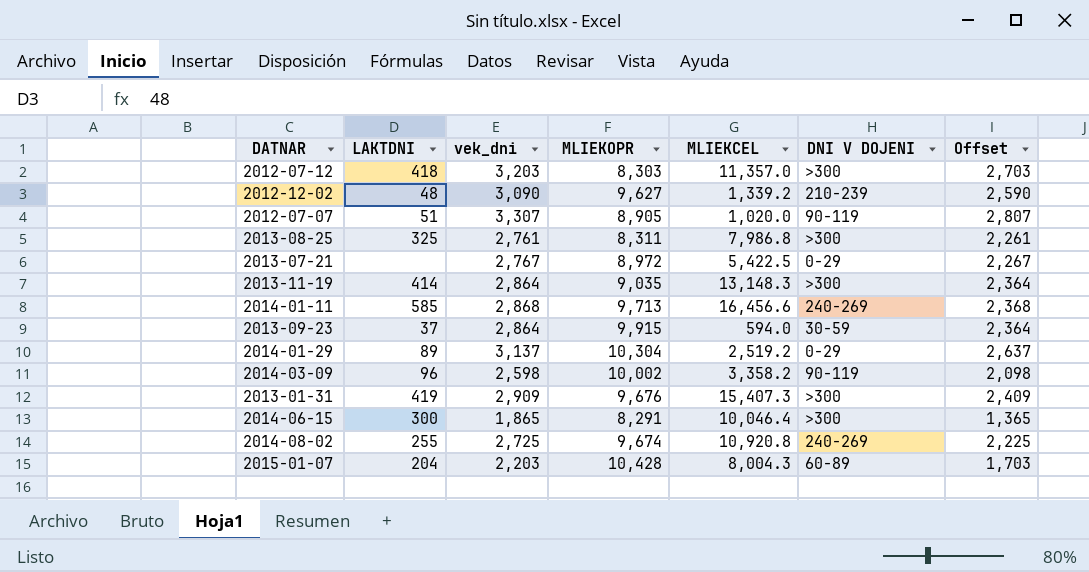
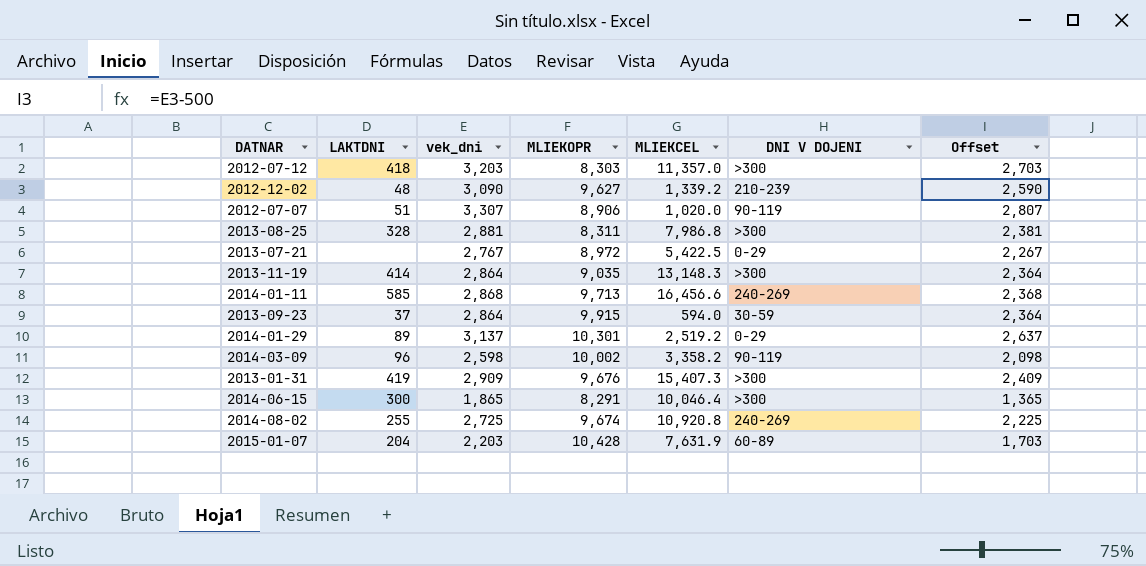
2012-07-07 | MLIEKOPR: 8,905 -> 8,906
2013-08-25 | LAKTDNI: 325 -> 328
2013-08-25 | vek_dni: 2,761 -> 2,881
2013-08-25 | Offset: 2,261 -> 2,381
2014-01-29 | MLIEKOPR: 10,304 -> 10,301
2015-01-07 | MLIEKCEL: 8,004.3 -> 7,631.9

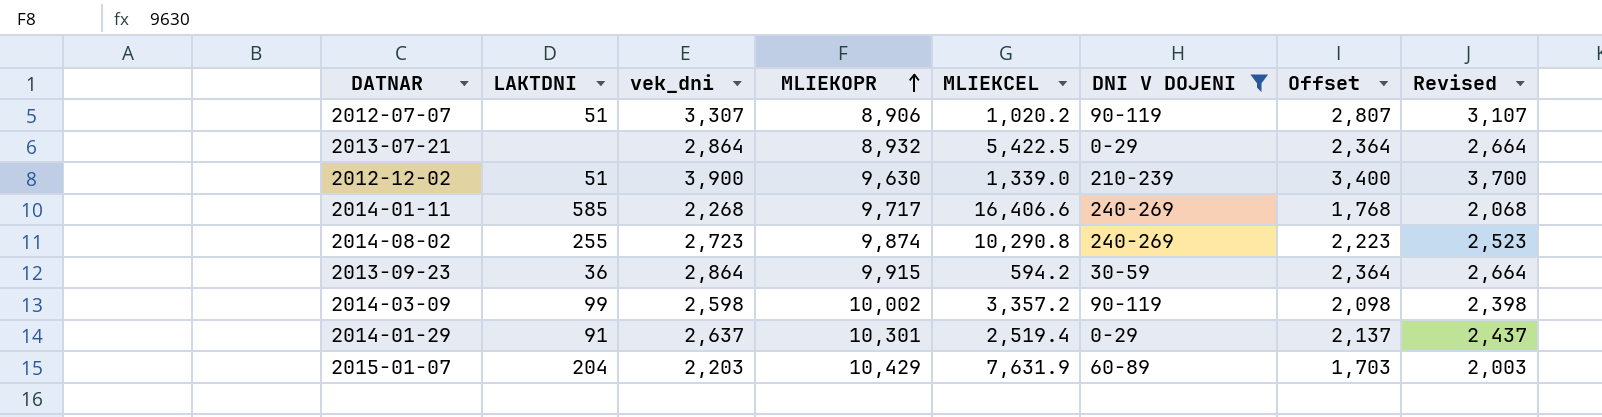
filter: none -> DNI V DOJENI != >300
row order: none -> MLIEKOPR ascending
column Revised | formula: none -> [vek_dni] - 200
2012-07-07 | MLIEKCEL: 1,020.0 -> 1,020.2
2013-07-21 | vek_dni: 2,767 -> 2,864
2013-07-21 | MLIEKOPR: 8,972 -> 8,932
2013-07-21 | Offset: 2,267 -> 2,364
2012-12-02 | LAKTDNI: 48 -> 51
2012-12-02 | vek_dni: 3,090 -> 3,900
2012-12-02 | MLIEKOPR: 9,627 -> 9,630
2012-12-02 | MLIEKCEL: 1,339.2 -> 1,339.0
2012-12-02 | Offset: 2,590 -> 3,400
2014-01-11 | vek_dni: 2,868 -> 2,268
2014-01-11 | MLIEKOPR: 9,713 -> 9,717
2014-01-11 | MLIEKCEL: 16,456.6 -> 16,406.6
2014-01-11 | Offset: 2,368 -> 1,768
2014-08-02 | vek_dni: 2,725 -> 2,723
2014-08-02 | MLIEKOPR: 9,674 -> 9,874
2014-08-02 | MLIEKCEL: 10,920.8 -> 10,290.8
2014-08-02 | Offset: 2,225 -> 2,223
2013-09-23 | LAKTDNI: 37 -> 36
2013-09-23 | MLIEKCEL: 594.0 -> 594.2
2014-03-09 | LAKTDNI: 96 -> 99
2014-03-09 | MLIEKCEL: 3,358.2 -> 3,357.2
2014-01-29 | LAKTDNI: 89 -> 91
2014-01-29 | vek_dni: 3,137 -> 2,637
2014-01-29 | MLIEKCEL: 2,519.2 -> 2,519.4
2014-01-29 | Offset: 2,637 -> 2,137
2015-01-07 | MLIEKOPR: 10,428 -> 10,429

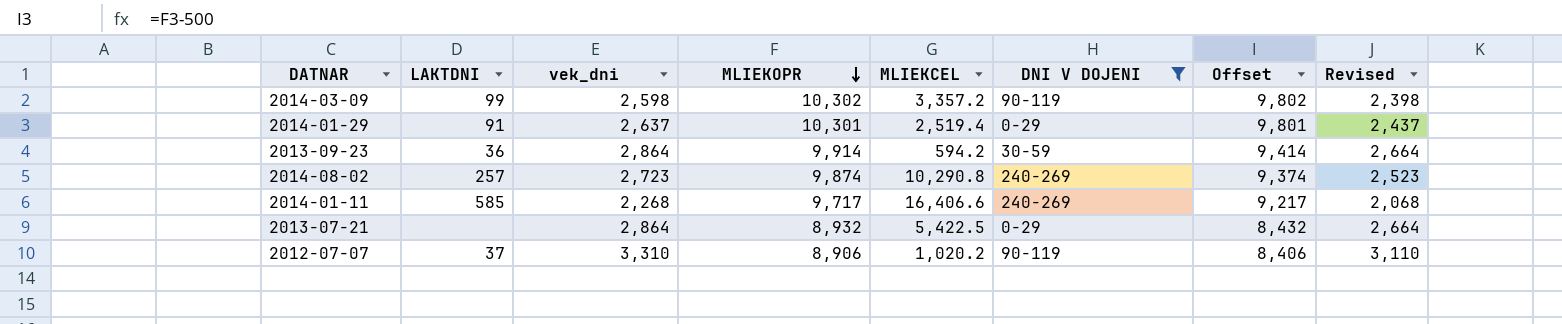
row order: MLIEKOPR ascending -> MLIEKOPR descending
column Offset | formula: [vek_dni] - 500 -> [MLIEKOPR] - 500
row 2012-12-02: 51 | 3,900 | 9,630 | 1,339.0 | 210-239 | 3,400 | 3,700 -> none
row 2015-01-07: 204 | 2,203 | 10,429 | 7,631.9 | 60-89 | 1,703 | 2,003 -> none
2014-03-09 | MLIEKOPR: 10,002 -> 10,302
2013-09-23 | MLIEKOPR: 9,915 -> 9,914
2014-08-02 | LAKTDNI: 255 -> 257
2012-07-07 | LAKTDNI: 51 -> 37
2012-07-07 | vek_dni: 3,307 -> 3,310
2012-07-07 | Revised: 3,107 -> 3,110

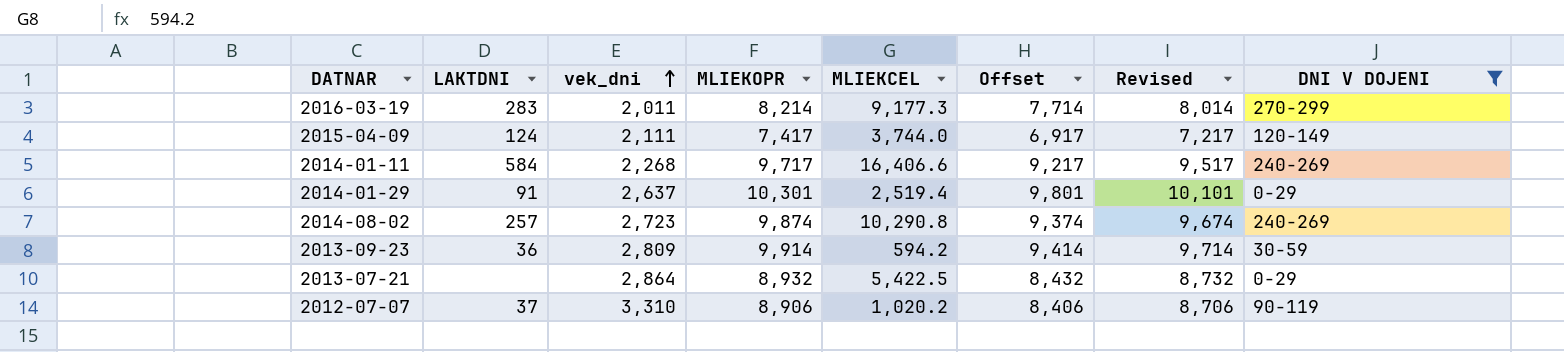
row order: MLIEKOPR descending -> vek_dni ascending
column Revised | formula: [vek_dni] - 200 -> [MLIEKOPR] - 200
column DNI V DOJENI | position: 6 -> 8
row 2014-03-09: 99 | 2,598 | 10,302 | 3,357.2 | 90-119 | 9,802 | 2,398 -> none
row 2016-03-19: none -> 283 | 2,011 | 8,214 | 9,177.3 | 7,714 | 8,014 | 270-299
row 2015-04-09: none -> 124 | 2,111 | 7,417 | 3,744.0 | 6,917 | 7,217 | 120-149
2014-01-11 | LAKTDNI: 585 -> 584
2013-09-23 | vek_dni: 2,864 -> 2,809

